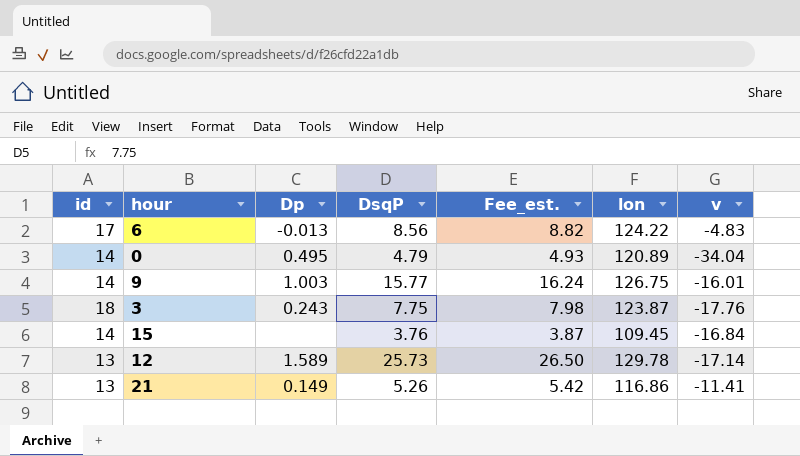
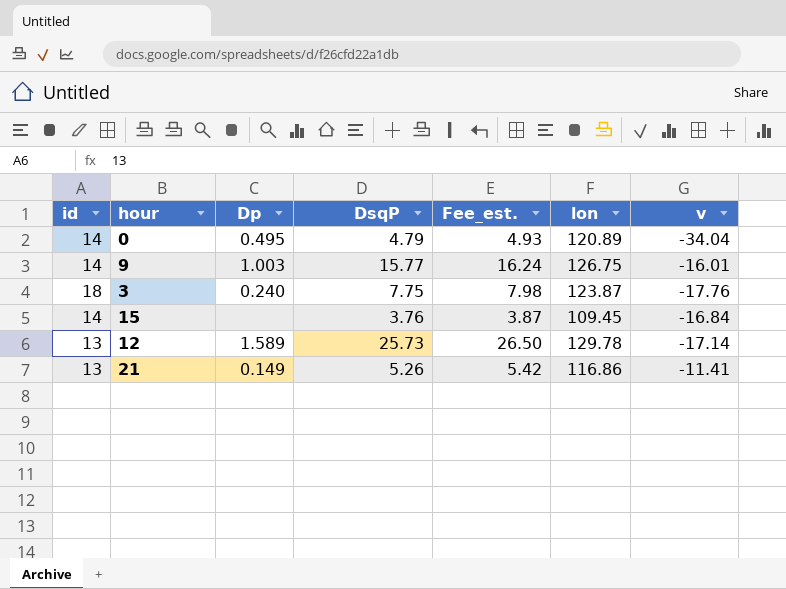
row 6: 17 | -0.013 | 8.56 | 8.82 | 124.22 | -4.83 -> none
3 | Dp: 0.243 -> 0.240

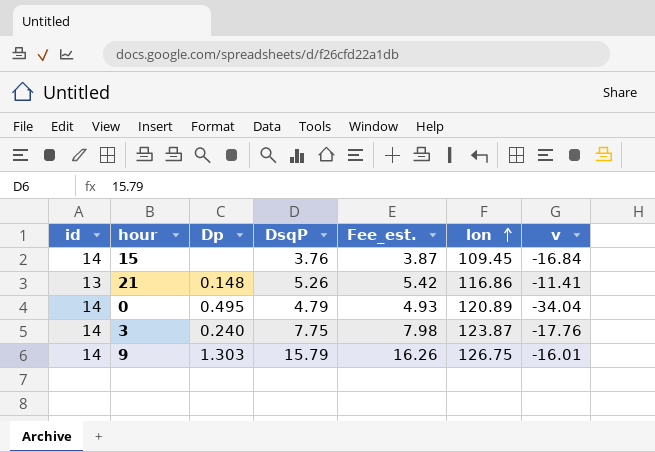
row order: none -> lon ascending
row 12: 13 | 1.589 | 25.73 | 26.50 | 129.78 | -17.14 -> none
21 | Dp: 0.149 -> 0.148
3 | id: 18 -> 14
9 | Dp: 1.003 -> 1.303
9 | DsqP: 15.77 -> 15.79
9 | Fee_est.: 16.24 -> 16.26

